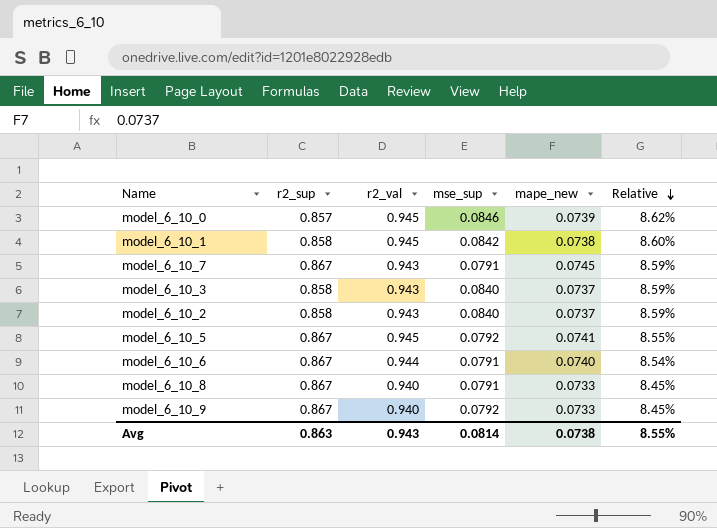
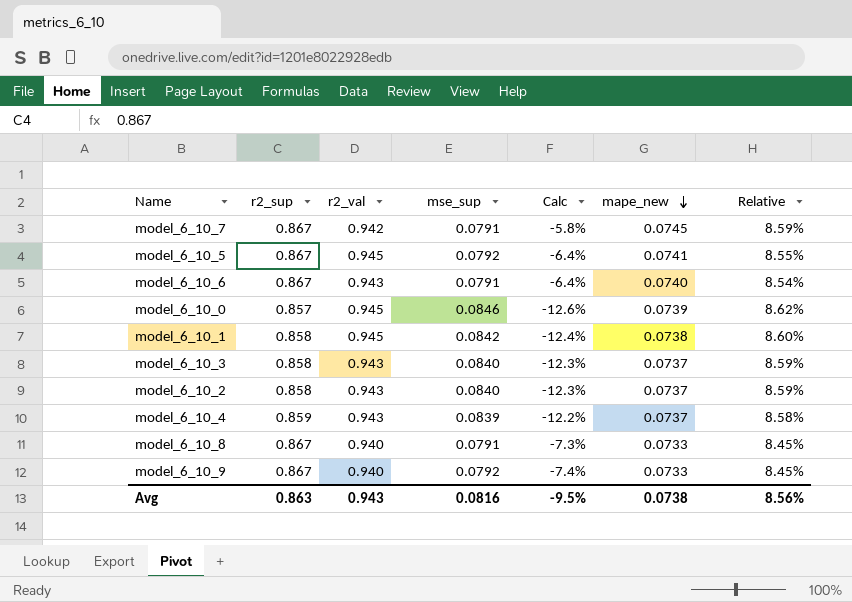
row order: Relative descending -> mape_new descending
column Calc | formula: none -> ([mape_new] - [mse_sup]) / [mse_sup]
model_6_10_7 | r2_val: 0.943 -> 0.942
model_6_10_6 | r2_val: 0.944 -> 0.943
row model_6_10_4: none -> 0.859 | 0.943 | 0.0839 | -12.2% | 0.0737 | 8.58%
Avg | mse_sup: 0.0814 -> 0.0816
Avg | Relative: 8.55% -> 8.56%

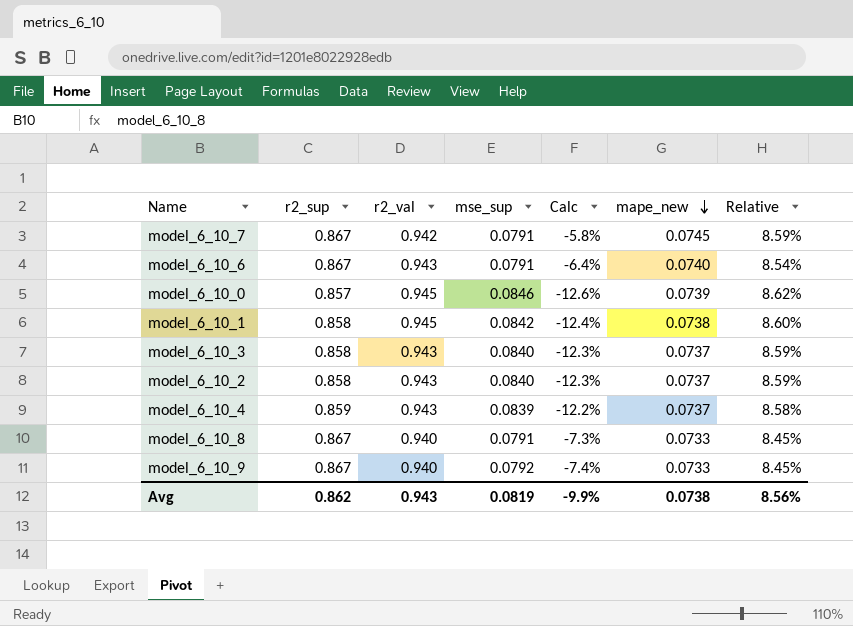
row model_6_10_5: 0.867 | 0.945 | 0.0792 | -6.4% | 0.0741 | 8.55% -> none
Avg | r2_sup: 0.863 -> 0.862
Avg | mse_sup: 0.0816 -> 0.0819
Avg | Calc: -9.5% -> -9.9%

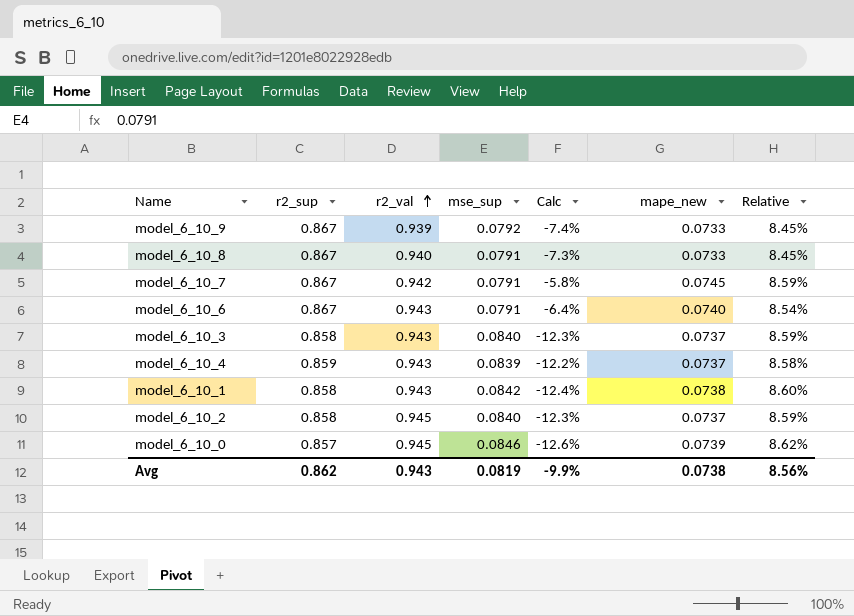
row order: mape_new descending -> r2_val ascending
model_6_10_9 | r2_val: 0.940 -> 0.939
model_6_10_1 | r2_val: 0.945 -> 0.943
model_6_10_2 | r2_val: 0.943 -> 0.945

